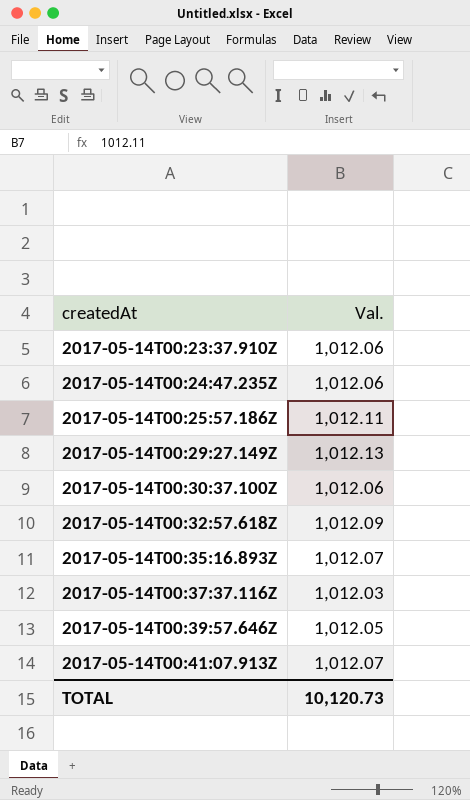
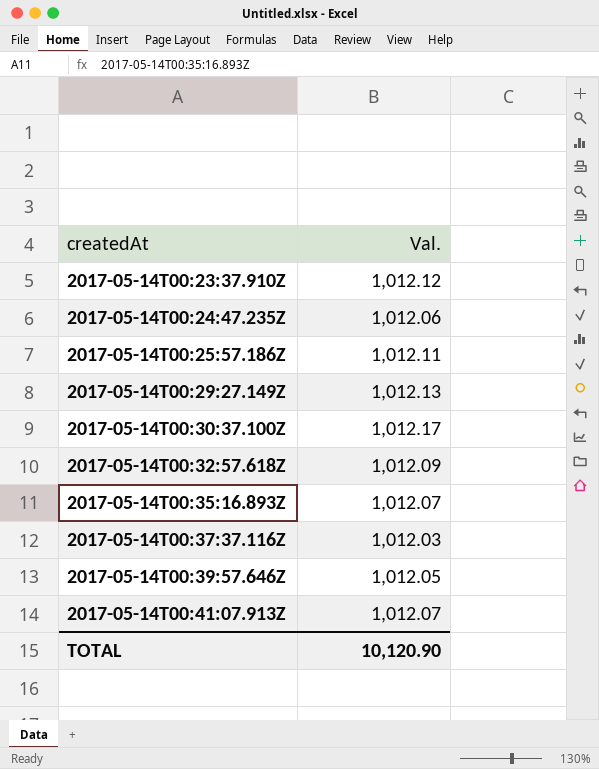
2017-05-14T00:23:37.910Z | Val.: 1,012.06 -> 1,012.12
2017-05-14T00:30:37.100Z | Val.: 1,012.06 -> 1,012.17
TOTAL | Val.: 10,120.73 -> 10,120.90

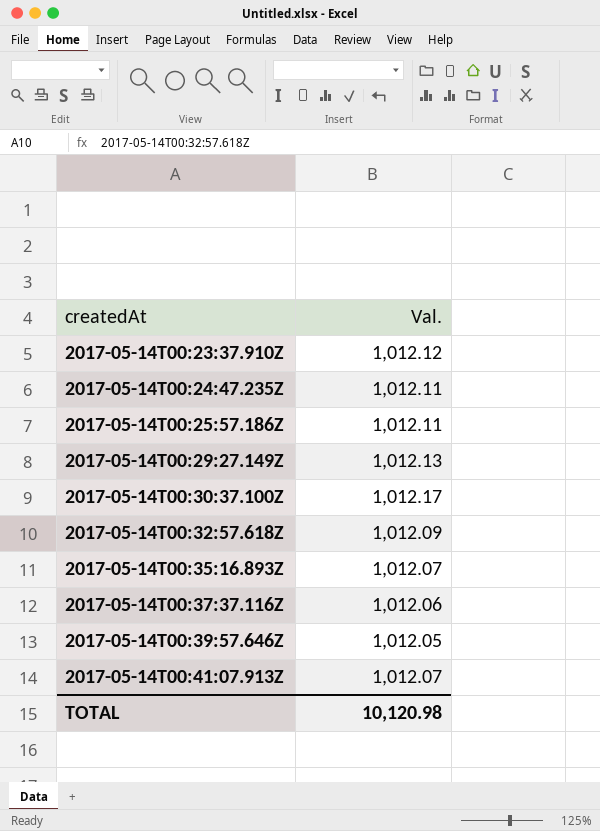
2017-05-14T00:24:47.235Z | Val.: 1,012.06 -> 1,012.11
2017-05-14T00:37:37.116Z | Val.: 1,012.03 -> 1,012.06
TOTAL | Val.: 10,120.90 -> 10,120.98

